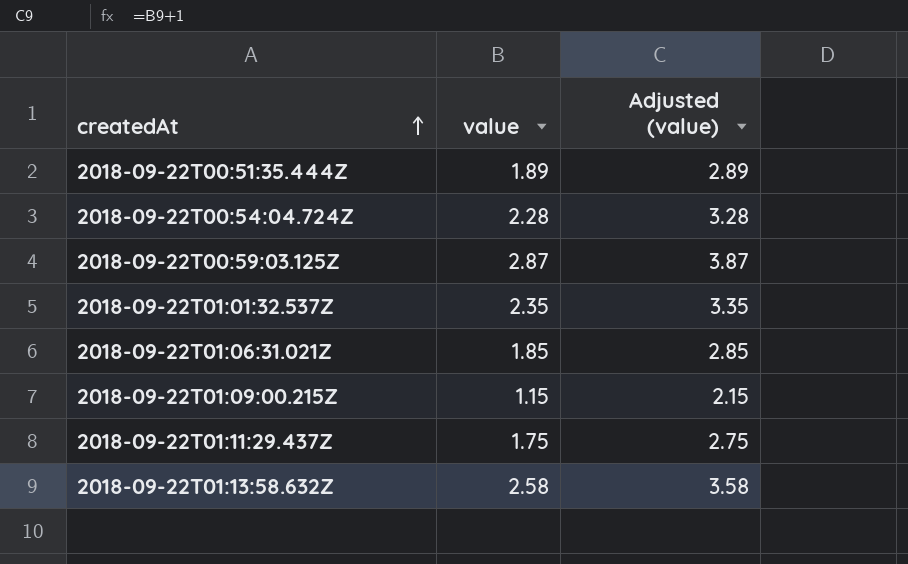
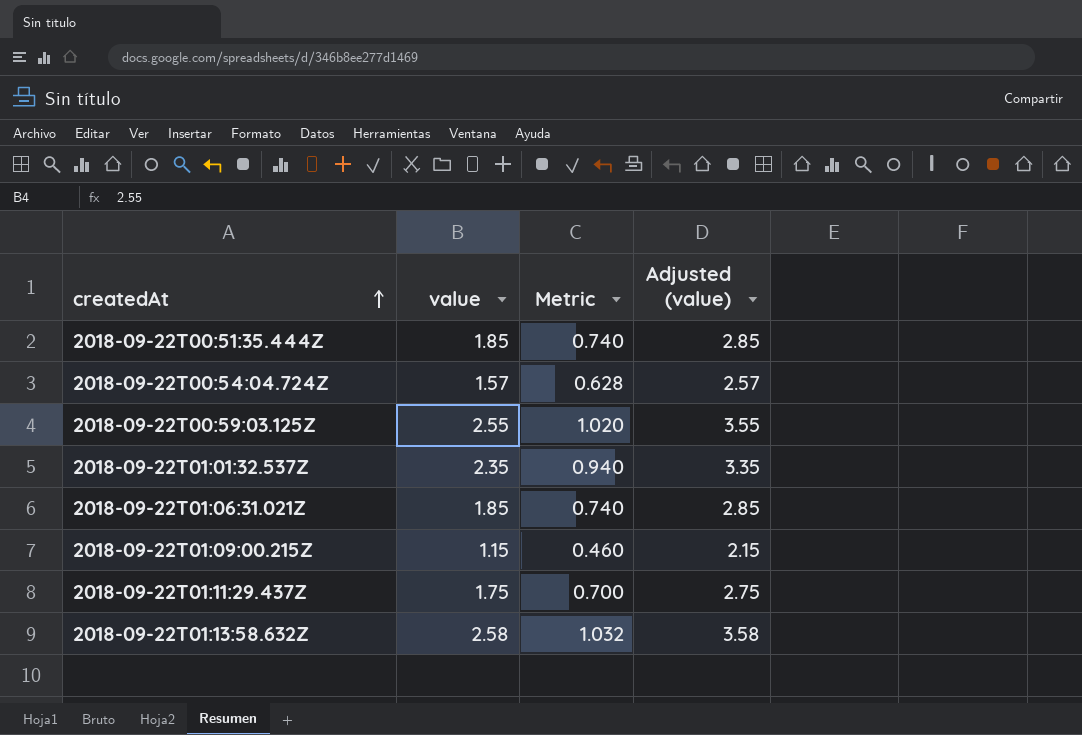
column Metric | formula: none -> [value] * 0.4
2018-09-22T00:51:35.444Z | value: 1.89 -> 1.85
2018-09-22T00:51:35.444Z | Adjusted (value): 2.89 -> 2.85
2018-09-22T00:54:04.724Z | value: 2.28 -> 1.57
2018-09-22T00:54:04.724Z | Adjusted (value): 3.28 -> 2.57
2018-09-22T00:59:03.125Z | value: 2.87 -> 2.55
2018-09-22T00:59:03.125Z | Adjusted (value): 3.87 -> 3.55

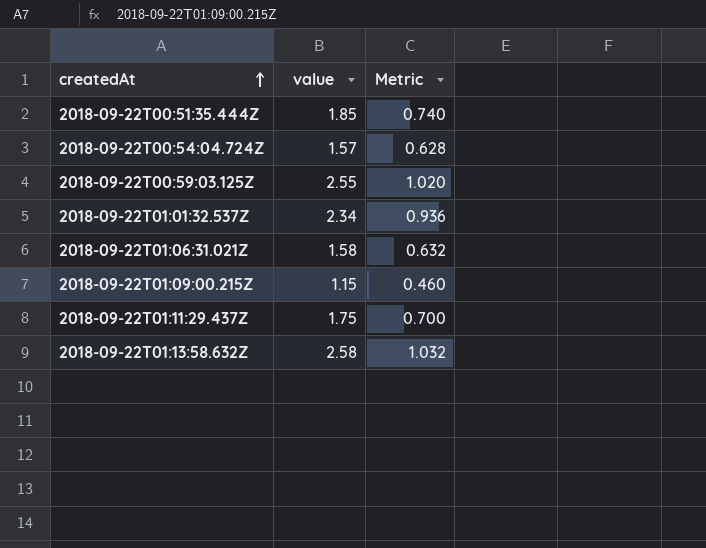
column Adjusted (value) | formula: [value] + 1 -> none
2018-09-22T01:01:32.537Z | value: 2.35 -> 2.34
2018-09-22T01:01:32.537Z | Metric: 0.940 -> 0.936
2018-09-22T01:06:31.021Z | value: 1.85 -> 1.58
2018-09-22T01:06:31.021Z | Metric: 0.740 -> 0.632

